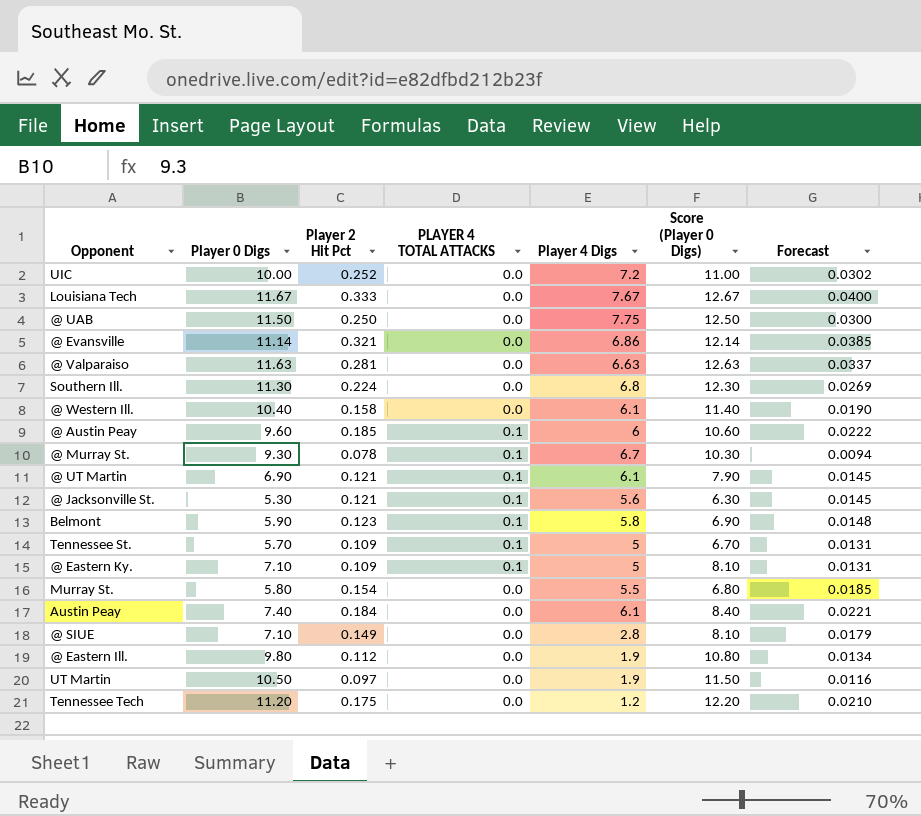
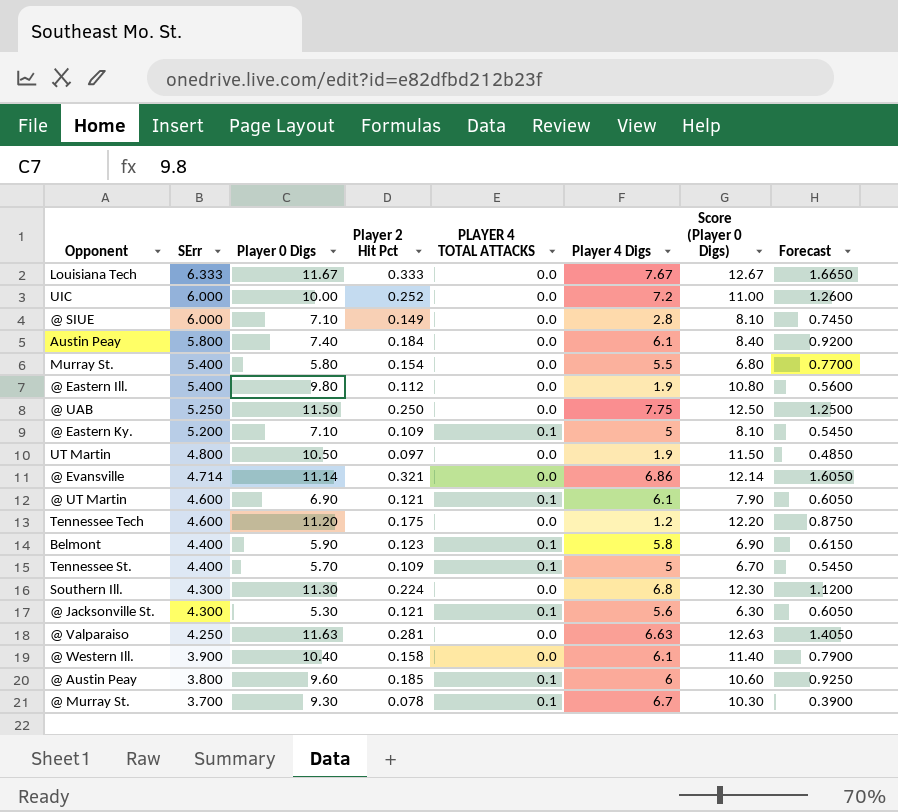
row order: none -> SErr descending
column SErr | position: none -> 2
column Forecast | formula: [Player 2 Hit Pct] * 0.12 -> [Player 2 Hit Pct] * 5

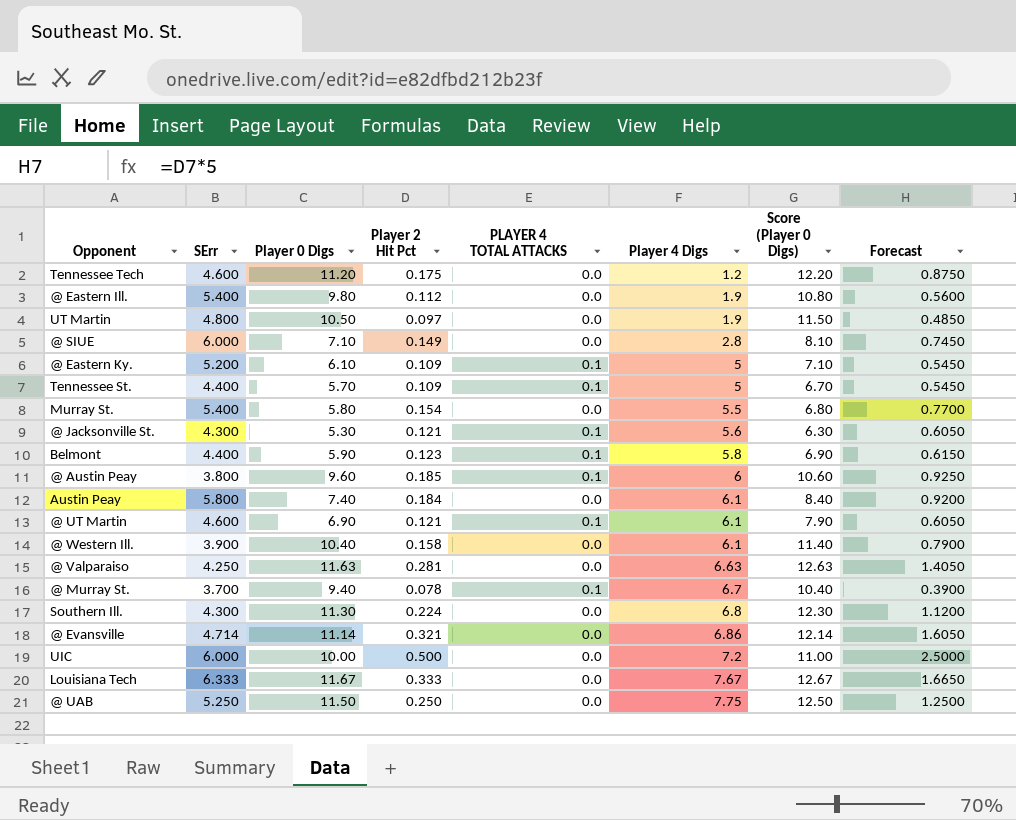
row order: SErr descending -> Player 4 Digs ascending
@ Eastern Ky. | Player 0 Digs: 7.10 -> 6.10
@ Eastern Ky. | Score (Player 0 Digs): 8.10 -> 7.10
@ Murray St. | Player 0 Digs: 9.30 -> 9.40
@ Murray St. | Score (Player 0 Digs): 10.30 -> 10.40
UIC | Player 2 Hit Pct: 0.252 -> 0.500
UIC | Forecast: 1.2600 -> 2.5000

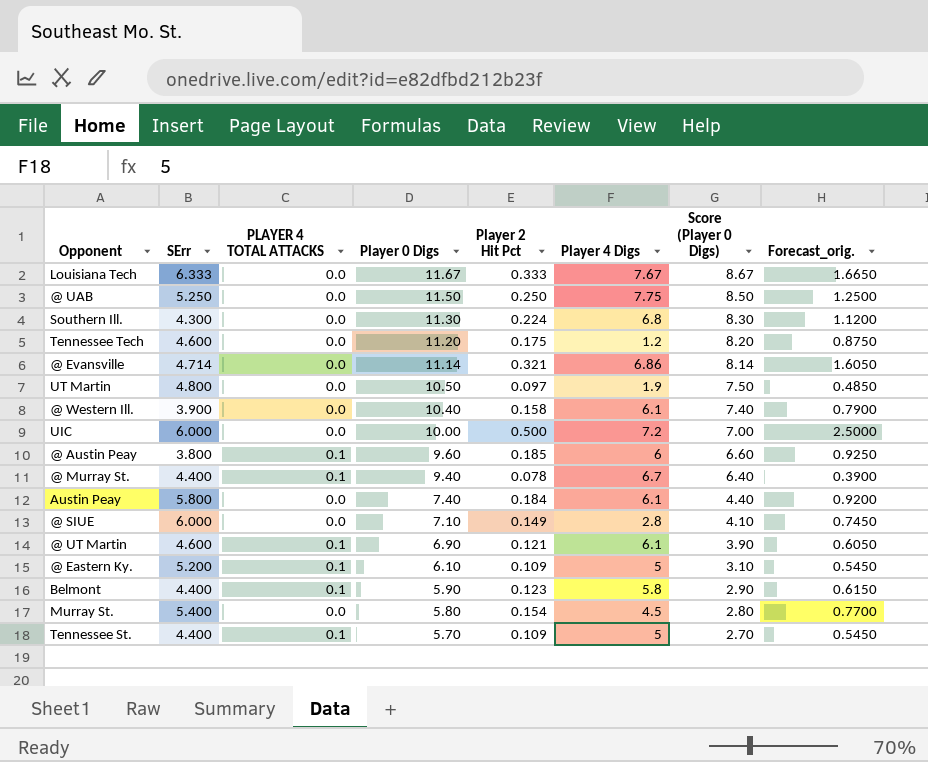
row order: Player 4 Digs ascending -> Player 0 Digs descending
column PLAYER 4 TOTAL ATTACKS | position: 5 -> 3
column Score (Player 0 Digs) | formula: [Player 0 Digs] + 1 -> [Player 0 Digs] - 3
column name: Forecast -> Forecast_orig.
row @ Eastern Ill.: 5.400 | 9.80 | 0.112 | 0.0 | 1.9 | 10.80 | 0.5600 -> none
row @ Jacksonville St.: 4.300 | 5.30 | 0.121 | 0.1 | 5.6 | 6.30 | 0.6050 -> none
row @ Valparaiso: 4.250 | 11.63 | 0.281 | 0.0 | 6.63 | 12.63 | 1.4050 -> none
@ Murray St. | SErr: 3.700 -> 4.400
Murray St. | Player 4 Digs: 5.5 -> 4.5

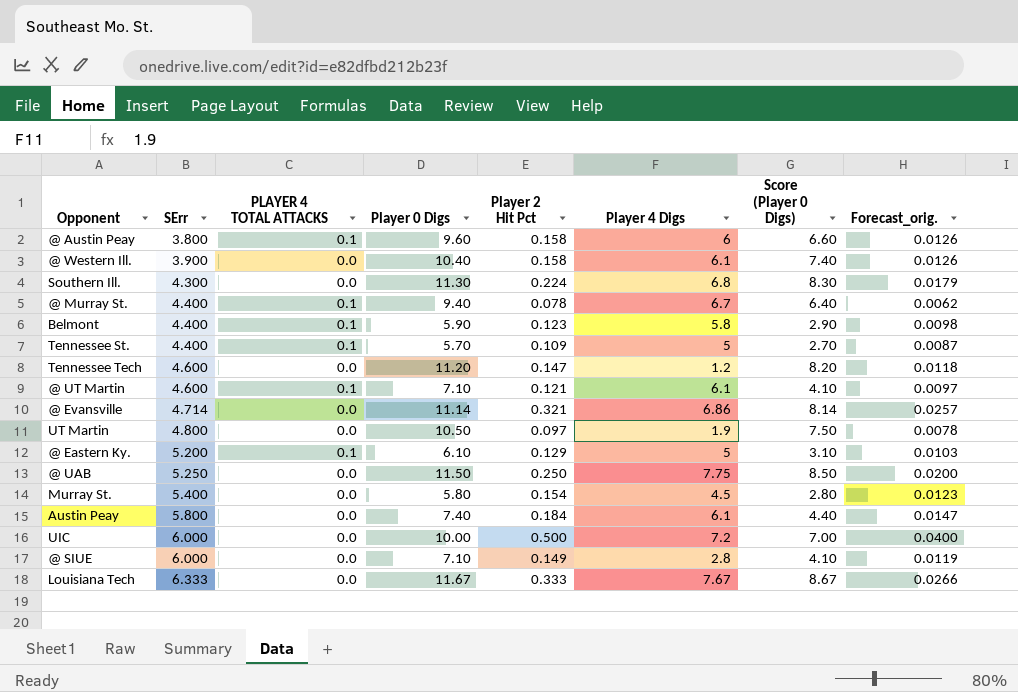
row order: Player 0 Digs descending -> SErr ascending
column Forecast_orig. | formula: [Player 2 Hit Pct] * 5 -> [Player 2 Hit Pct] * 0.08
@ Austin Peay | Player 2 Hit Pct: 0.185 -> 0.158
Tennessee Tech | Player 2 Hit Pct: 0.175 -> 0.147
@ UT Martin | Player 0 Digs: 6.90 -> 7.10
@ UT Martin | Score (Player 0 Digs): 3.90 -> 4.10
@ Eastern Ky. | Player 2 Hit Pct: 0.109 -> 0.129

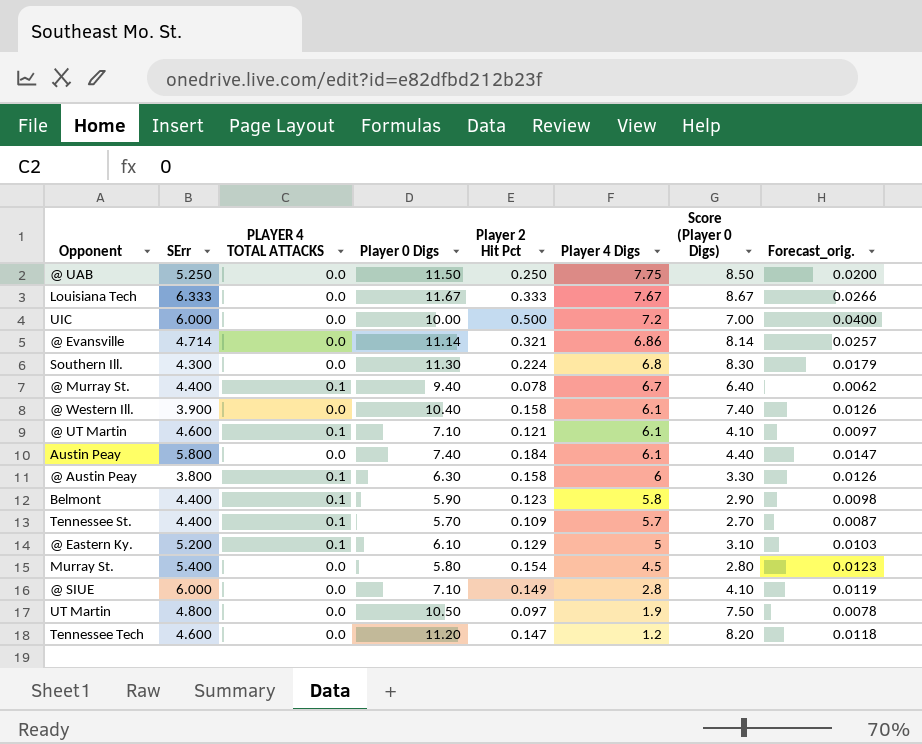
row order: SErr ascending -> Player 4 Digs descending
@ Austin Peay | Player 0 Digs: 9.60 -> 6.30
@ Austin Peay | Score (Player 0 Digs): 6.60 -> 3.30
Tennessee St. | Player 4 Digs: 5 -> 5.7

